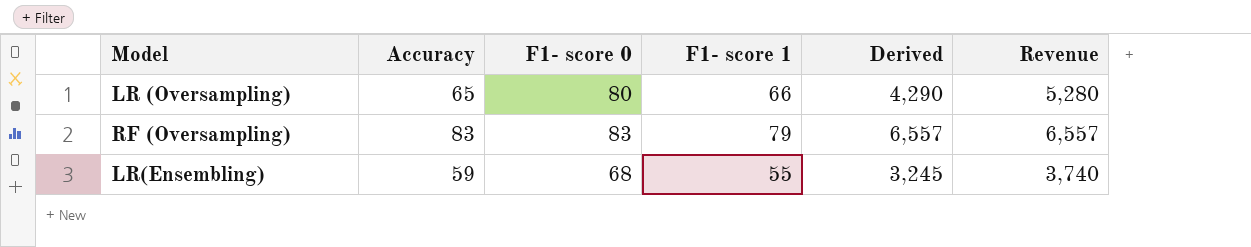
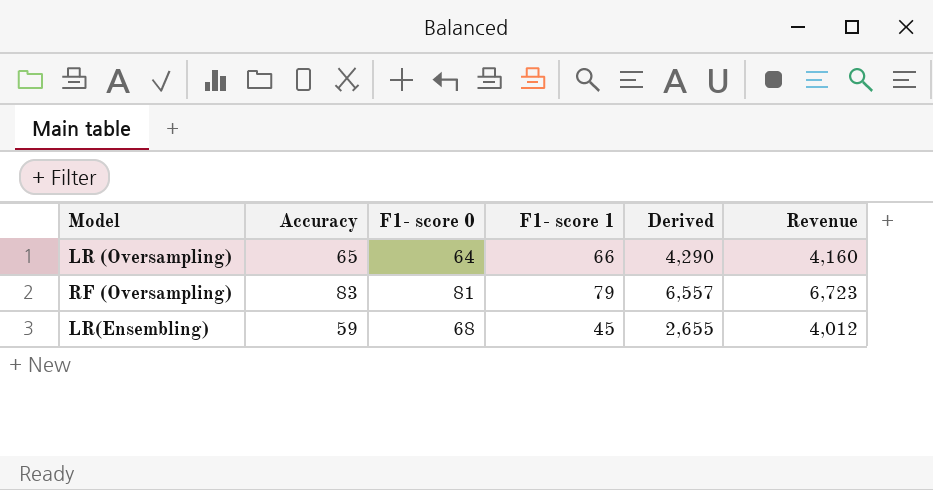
column Revenue | formula: [F1- score 0] * [F1- score 1] -> [Accuracy] * [F1- score 0]
LR (Oversampling) | F1- score 0: 80 -> 64
RF (Oversampling) | F1- score 0: 83 -> 81
LR(Ensembling) | F1- score 1: 55 -> 45
LR(Ensembling) | Derived: 3,245 -> 2,655

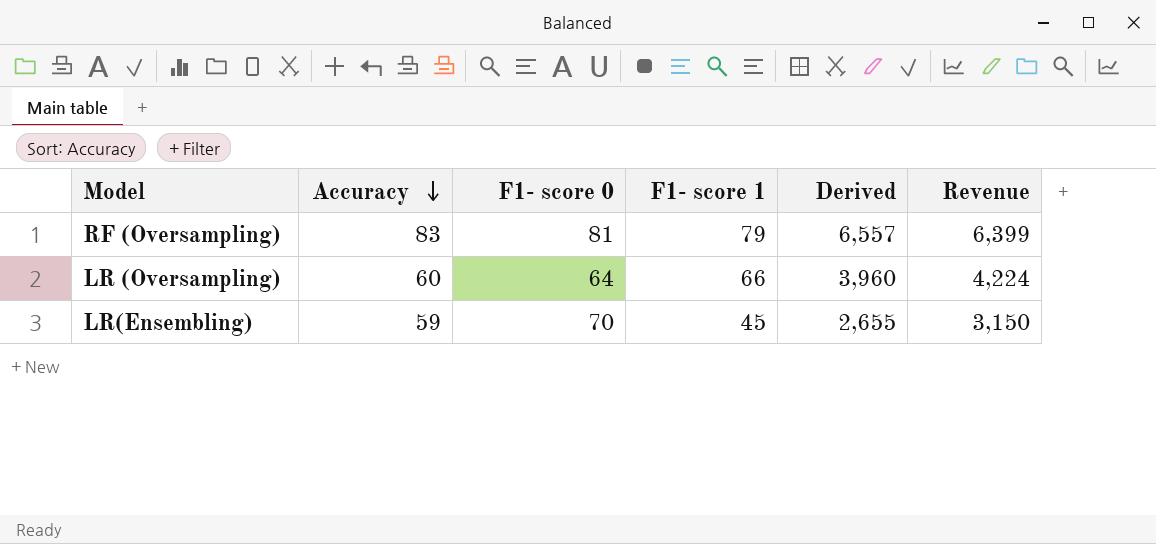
row order: none -> Accuracy descending
column Revenue | formula: [Accuracy] * [F1- score 0] -> [F1- score 0] * [F1- score 1]
LR (Oversampling) | Accuracy: 65 -> 60
LR (Oversampling) | Derived: 4,290 -> 3,960
LR(Ensembling) | F1- score 0: 68 -> 70

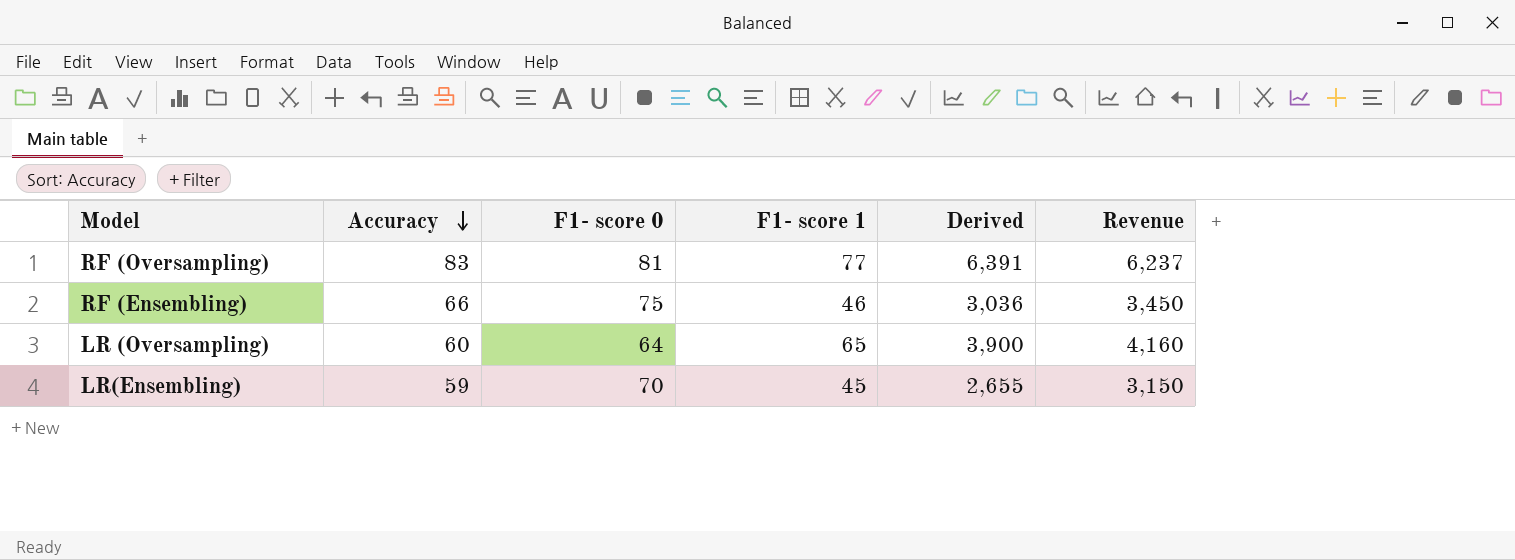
RF (Oversampling) | F1- score 1: 79 -> 77
RF (Oversampling) | Derived: 6,557 -> 6,391
RF (Oversampling) | Revenue: 6,399 -> 6,237
row RF (Ensembling): none -> 66 | 75 | 46 | 3,036 | 3,450
LR (Oversampling) | F1- score 1: 66 -> 65
LR (Oversampling) | Derived: 3,960 -> 3,900
LR (Oversampling) | Revenue: 4,224 -> 4,160

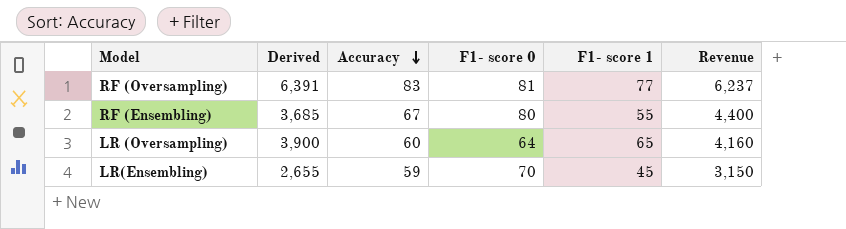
column Derived | position: 5 -> 2
RF (Ensembling) | Derived: 3,036 -> 3,685
RF (Ensembling) | Accuracy: 66 -> 67
RF (Ensembling) | F1- score 0: 75 -> 80
RF (Ensembling) | F1- score 1: 46 -> 55
RF (Ensembling) | Revenue: 3,450 -> 4,400

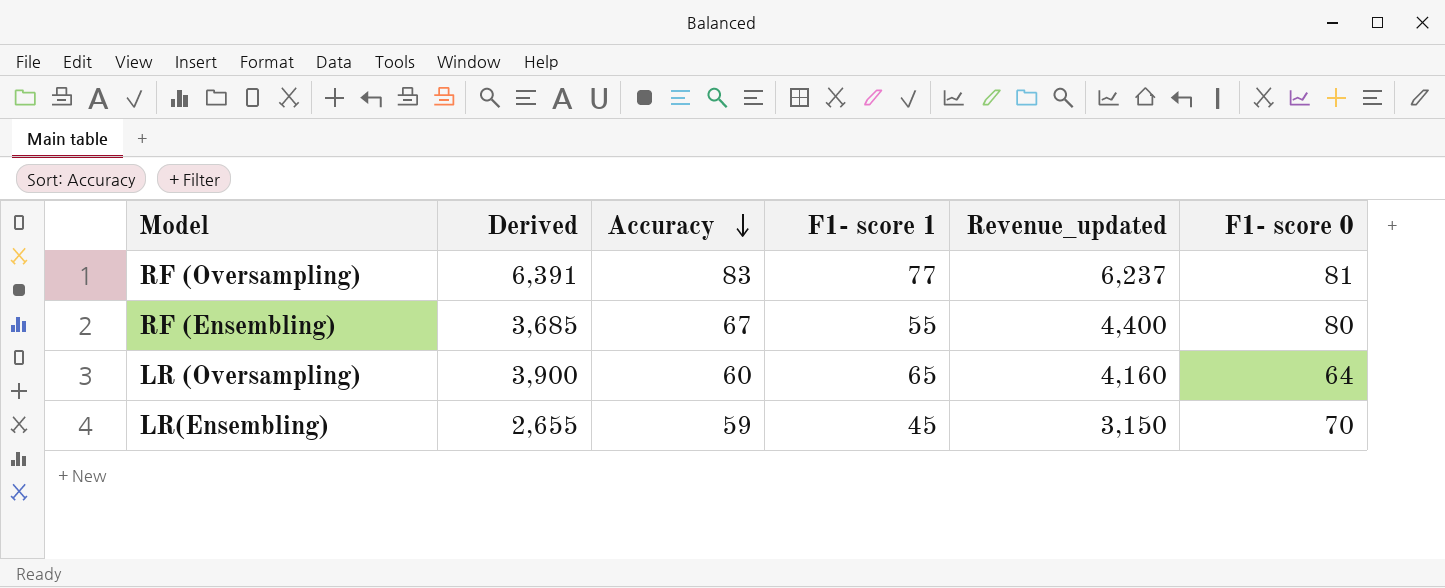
column name: Revenue -> Revenue_updated
column F1- score 0 | position: 4 -> 6

